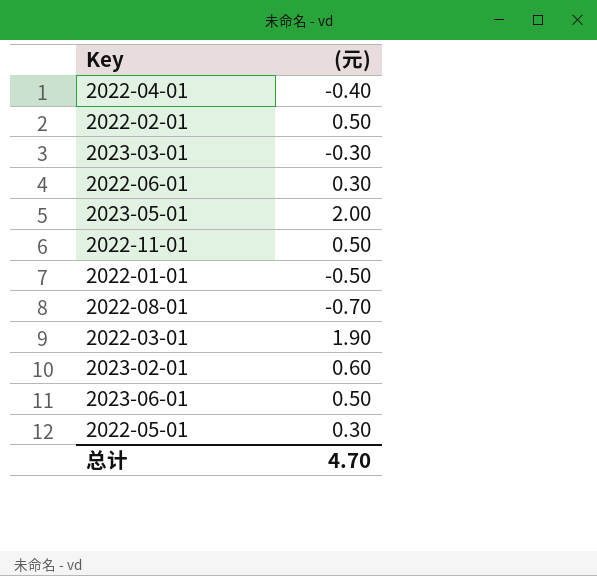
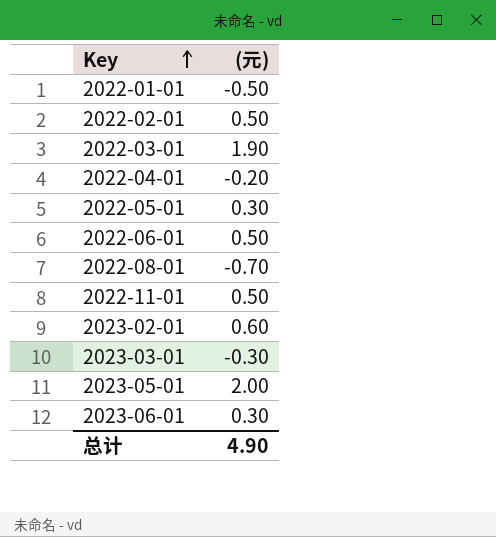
row order: none -> Key ascending
2022-04-01 | (元): -0.40 -> -0.20
2022-06-01 | (元): 0.30 -> 0.50
2023-06-01 | (元): 0.50 -> 0.30
总计 | (元): 4.70 -> 4.90

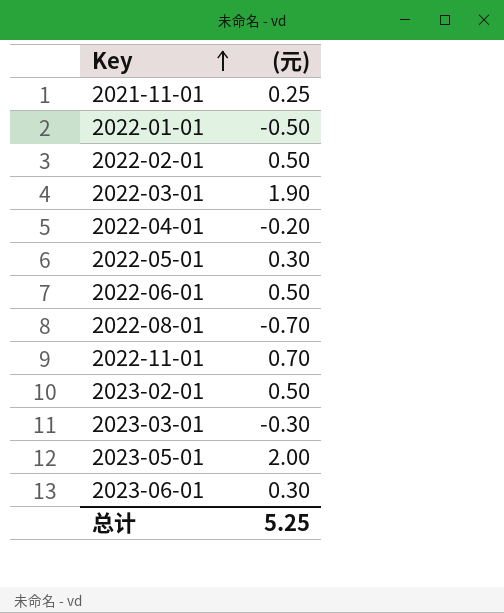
row 2021-11-01: none -> 0.25
2022-11-01 | (元): 0.50 -> 0.70
2023-02-01 | (元): 0.60 -> 0.50
总计 | (元): 4.90 -> 5.25

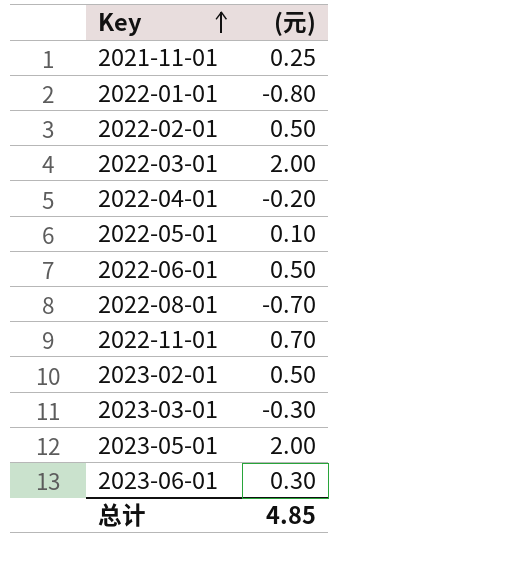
2022-01-01 | (元): -0.50 -> -0.80
2022-03-01 | (元): 1.90 -> 2.00
2022-05-01 | (元): 0.30 -> 0.10
总计 | (元): 5.25 -> 4.85

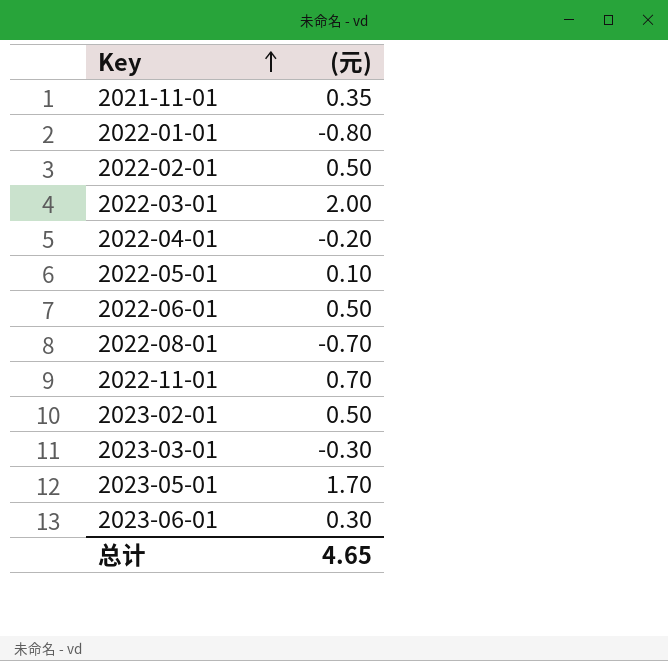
2021-11-01 | (元): 0.25 -> 0.35
2023-05-01 | (元): 2.00 -> 1.70
总计 | (元): 4.85 -> 4.65

